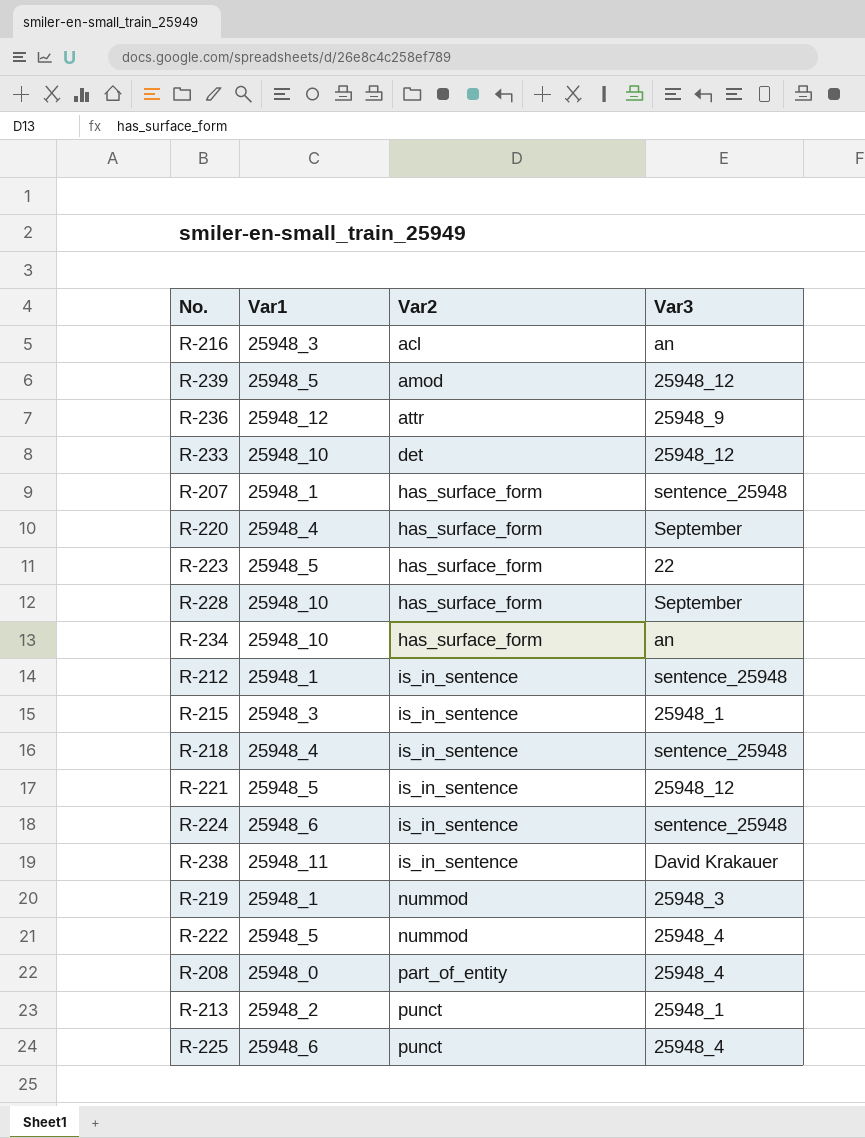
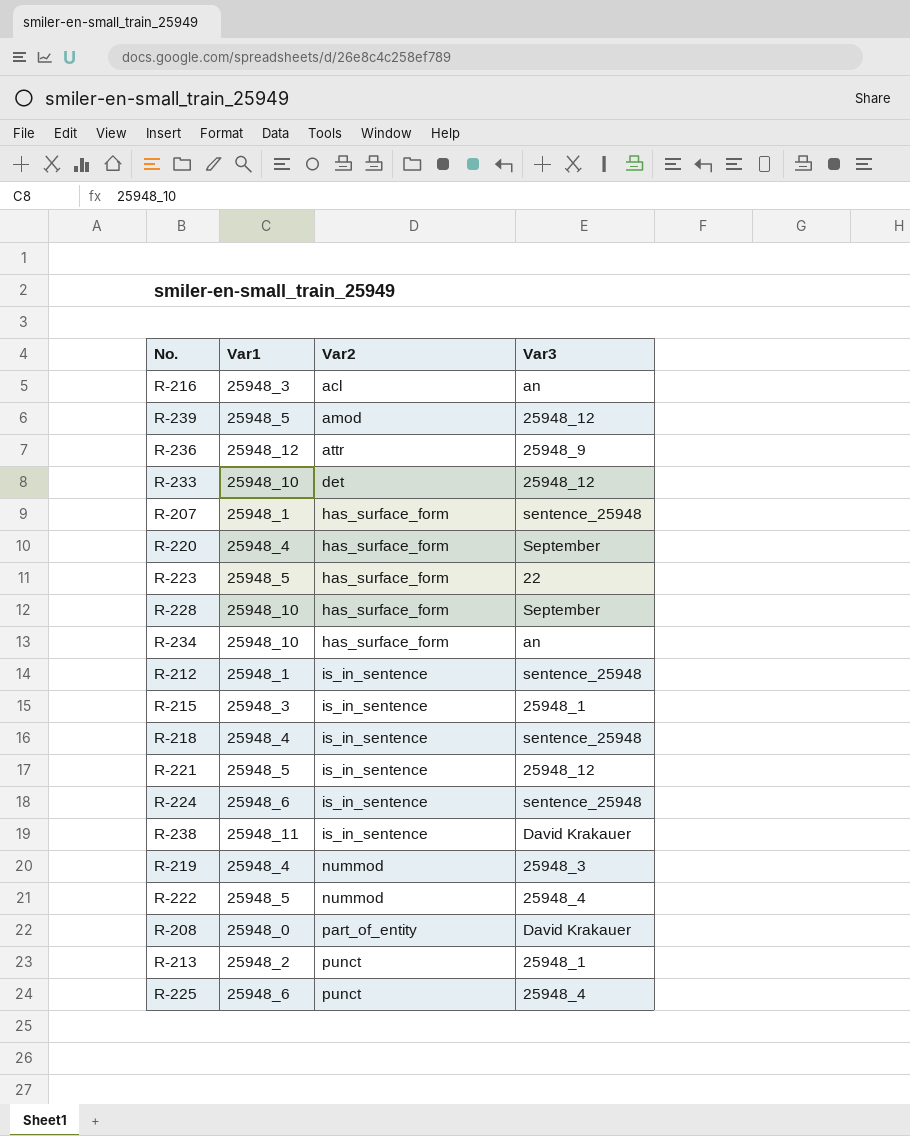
R-219 | Var1: 25948_1 -> 25948_4
R-208 | Var3: 25948_4 -> David Krakauer

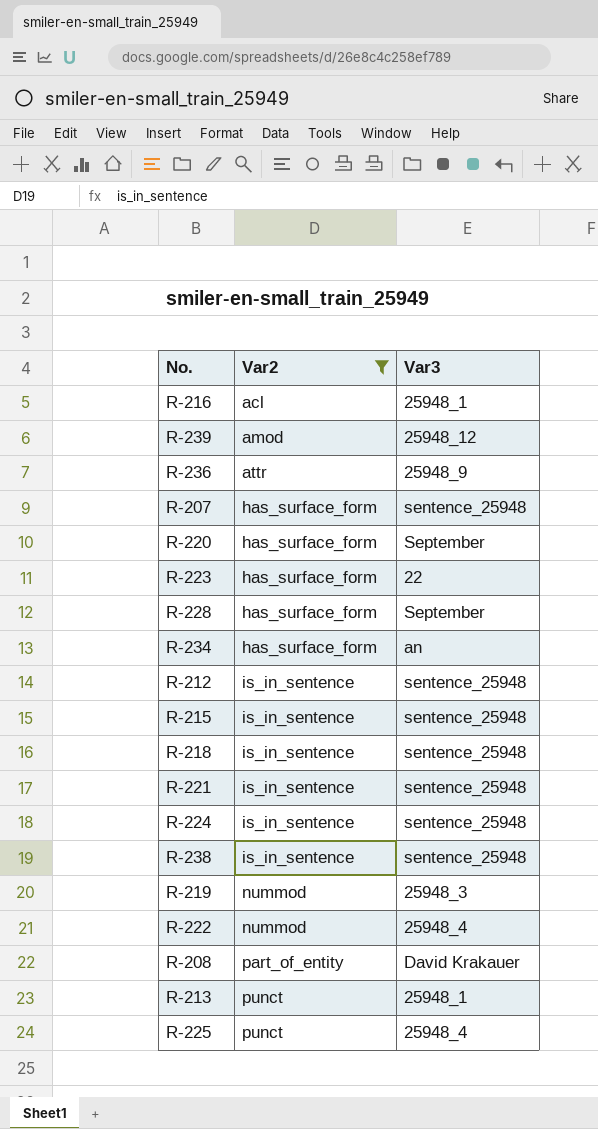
filter: none -> Var2 != det
column Var1 | position: 2 -> none
R-216 | Var3: an -> 25948_1
R-215 | Var3: 25948_1 -> sentence_25948
R-221 | Var3: 25948_12 -> sentence_25948
R-238 | Var3: David Krakauer -> sentence_25948

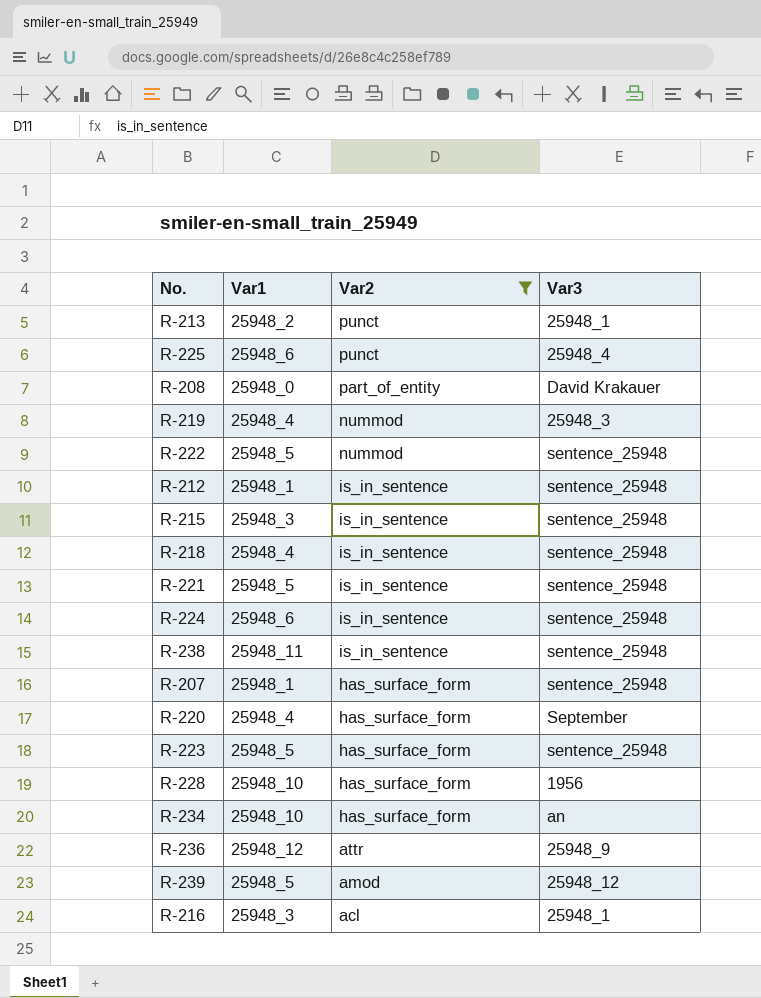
row order: Var2 ascending -> Var2 descending
column Var1 | position: none -> 2
R-222 | Var3: 25948_4 -> sentence_25948
R-223 | Var3: 22 -> sentence_25948
R-228 | Var3: September -> 1956

